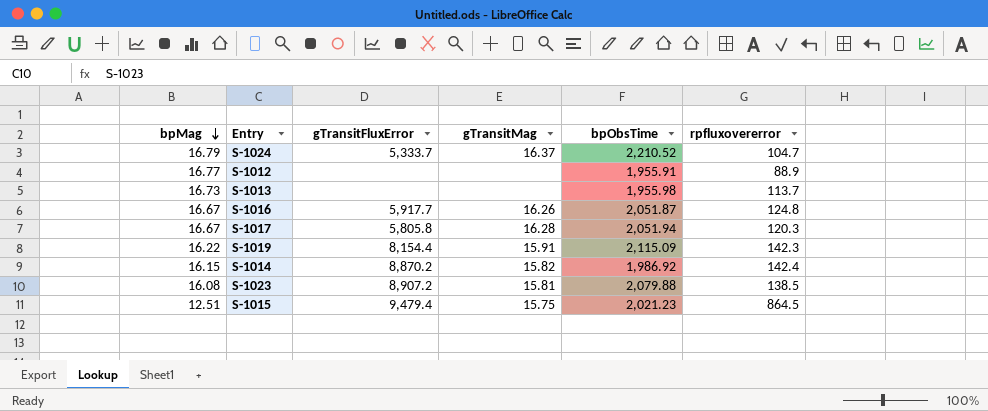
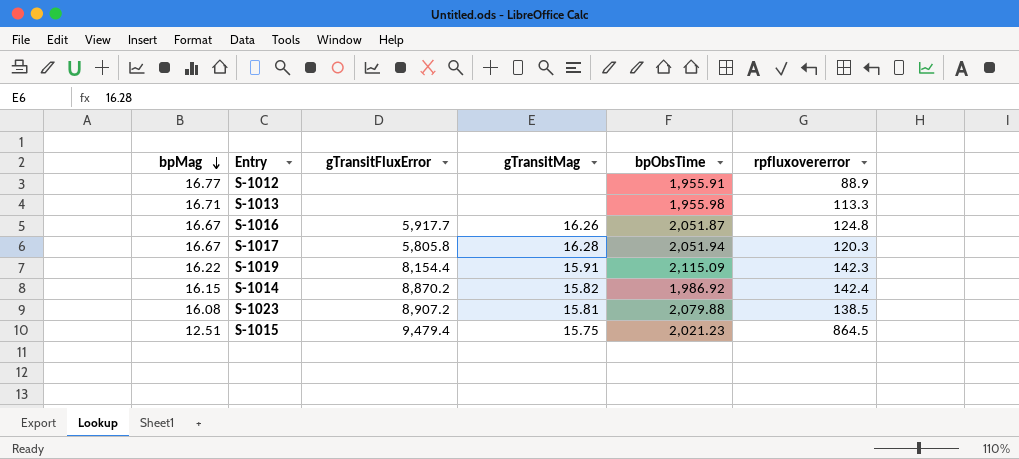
row S-1024: 16.79 | 5,333.7 | 16.37 | 2,210.52 | 104.7 -> none
S-1013 | bpMag: 16.73 -> 16.71
S-1013 | rpfluxovererror: 113.7 -> 113.3

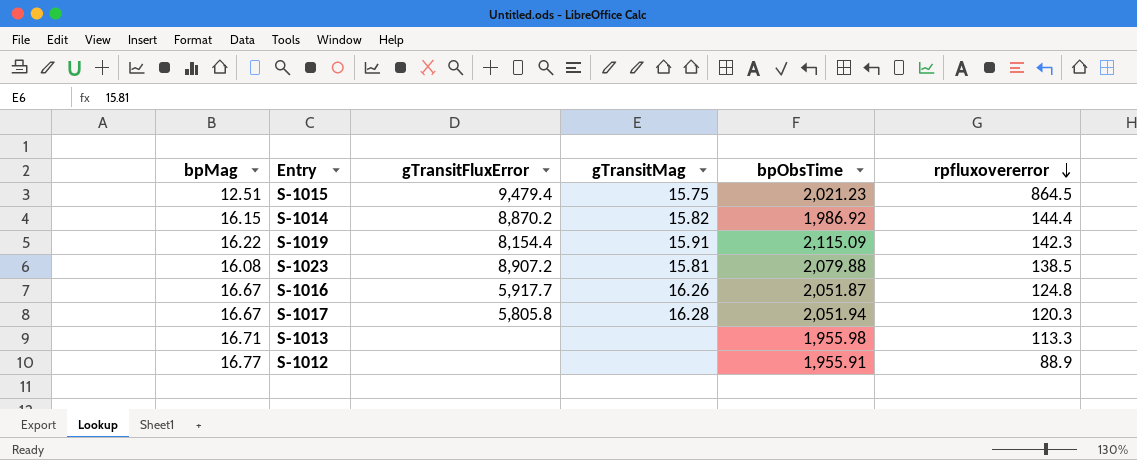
row order: bpMag descending -> rpfluxovererror descending
S-1014 | rpfluxovererror: 142.4 -> 144.4

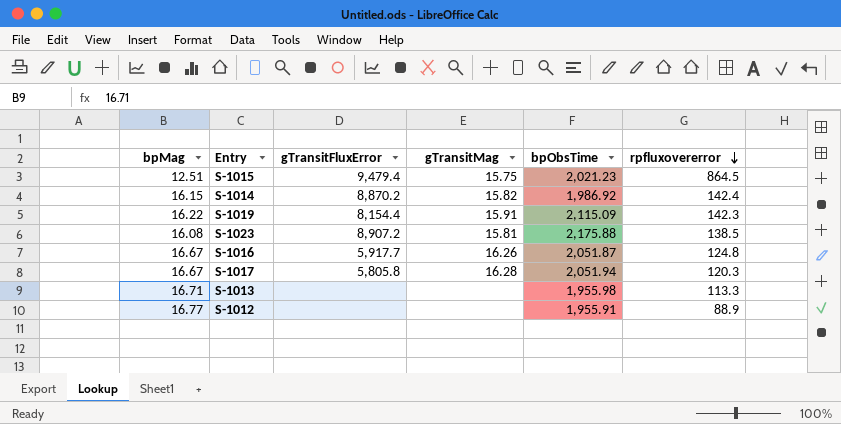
S-1014 | rpfluxovererror: 144.4 -> 142.4
S-1023 | bpObsTime: 2,079.88 -> 2,175.88

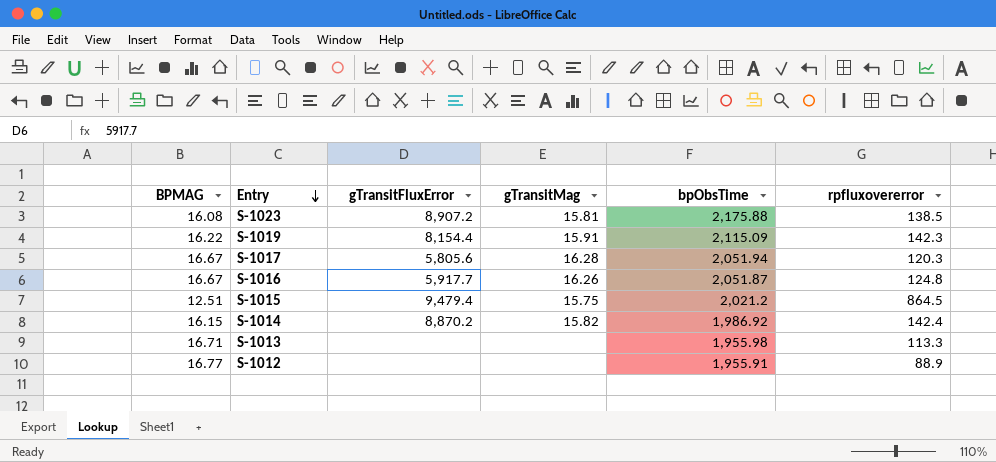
row order: rpfluxovererror descending -> Entry descending
column name: bpMag -> BPMAG
S-1017 | gTransitFluxError: 5,805.8 -> 5,805.6
S-1015 | bpObsTime: 2,021.23 -> 2,021.2

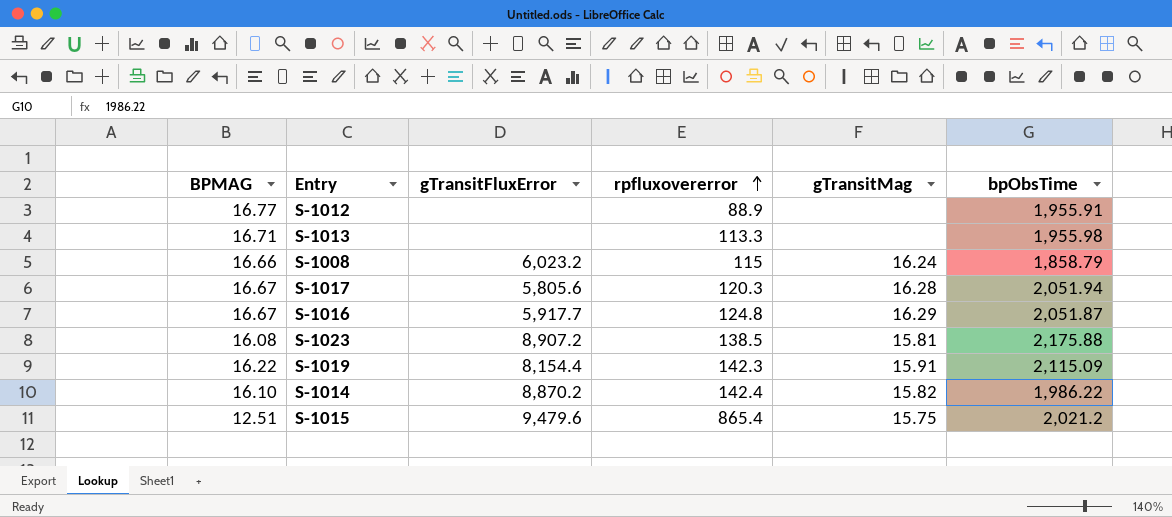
row order: Entry descending -> rpfluxovererror ascending
column rpfluxovererror | position: 6 -> 4
row S-1008: none -> 16.66 | 6,023.2 | 115 | 16.24 | 1,858.79
S-1016 | gTransitMag: 16.26 -> 16.29
S-1014 | BPMAG: 16.15 -> 16.10
S-1014 | bpObsTime: 1,986.92 -> 1,986.22
S-1015 | gTransitFluxError: 9,479.4 -> 9,479.6
S-1015 | rpfluxovererror: 864.5 -> 865.4

